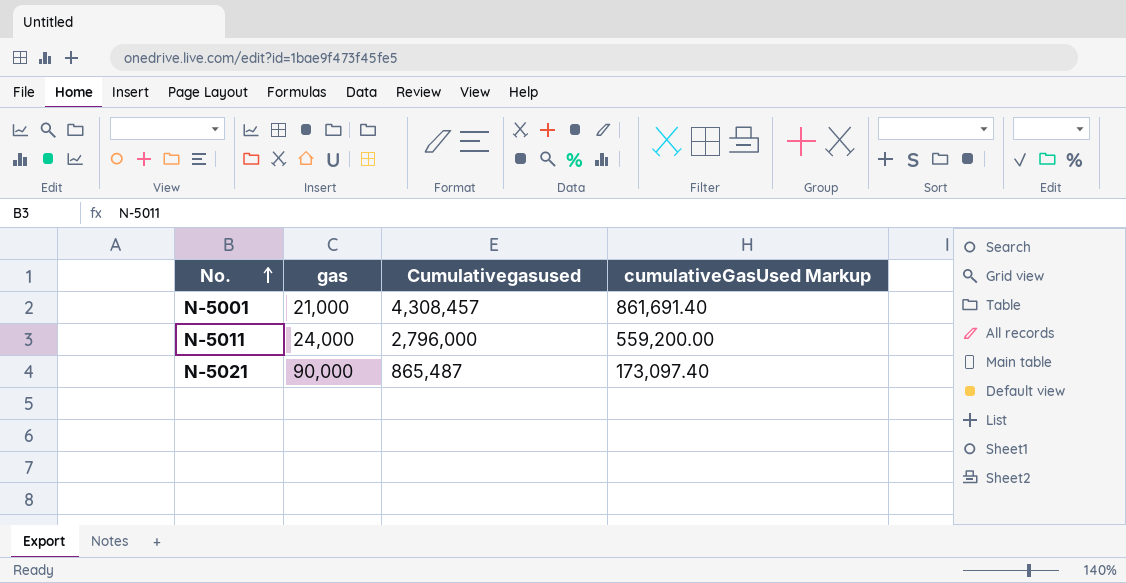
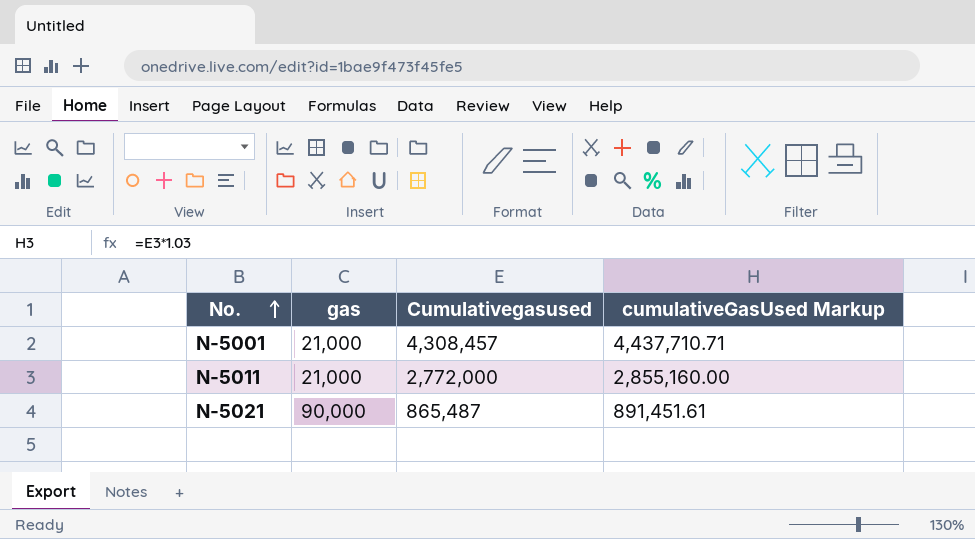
column cumulativeGasUsed Markup | formula: [Cumulativegasused] * 0.2 -> [Cumulativegasused] * 1.03
N-5011 | gas: 24,000 -> 21,000
N-5011 | Cumulativegasused: 2,796,000 -> 2,772,000

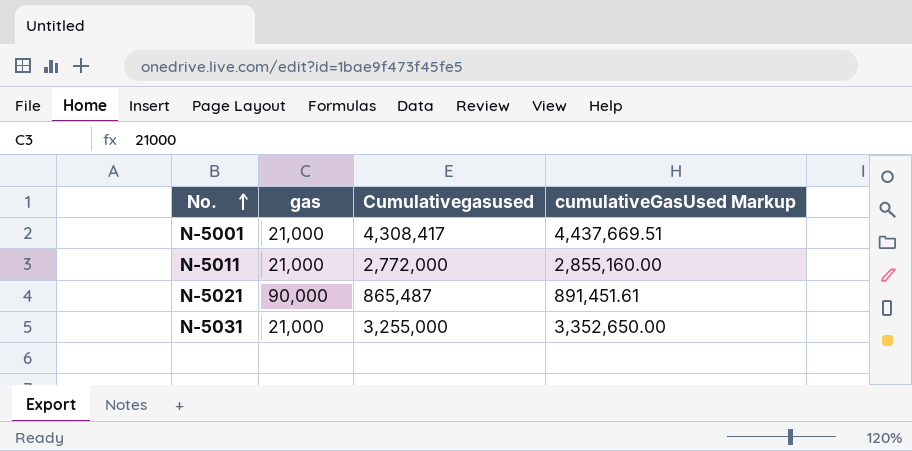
N-5001 | Cumulativegasused: 4,308,457 -> 4,308,417
N-5001 | cumulativeGasUsed Markup: 4,437,710.71 -> 4,437,669.51
row N-5031: none -> 21,000 | 3,255,000 | 3,352,650.00

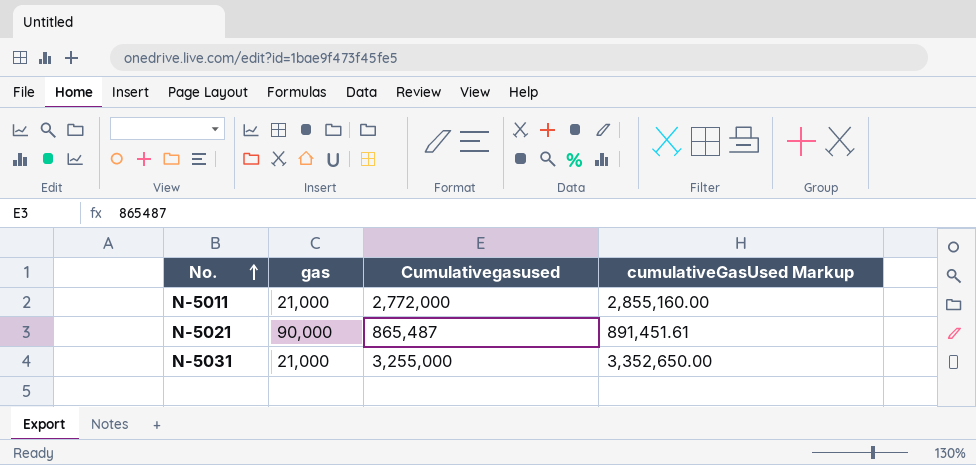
row N-5001: 21,000 | 4,308,417 | 4,437,669.51 -> none

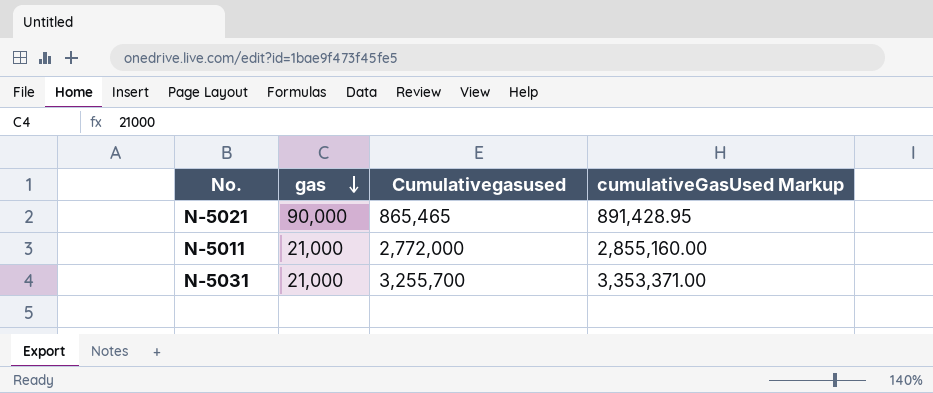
row order: No. ascending -> gas descending
N-5021 | Cumulativegasused: 865,487 -> 865,465
N-5021 | cumulativeGasUsed Markup: 891,451.61 -> 891,428.95
N-5031 | Cumulativegasused: 3,255,000 -> 3,255,700
N-5031 | cumulativeGasUsed Markup: 3,352,650.00 -> 3,353,371.00

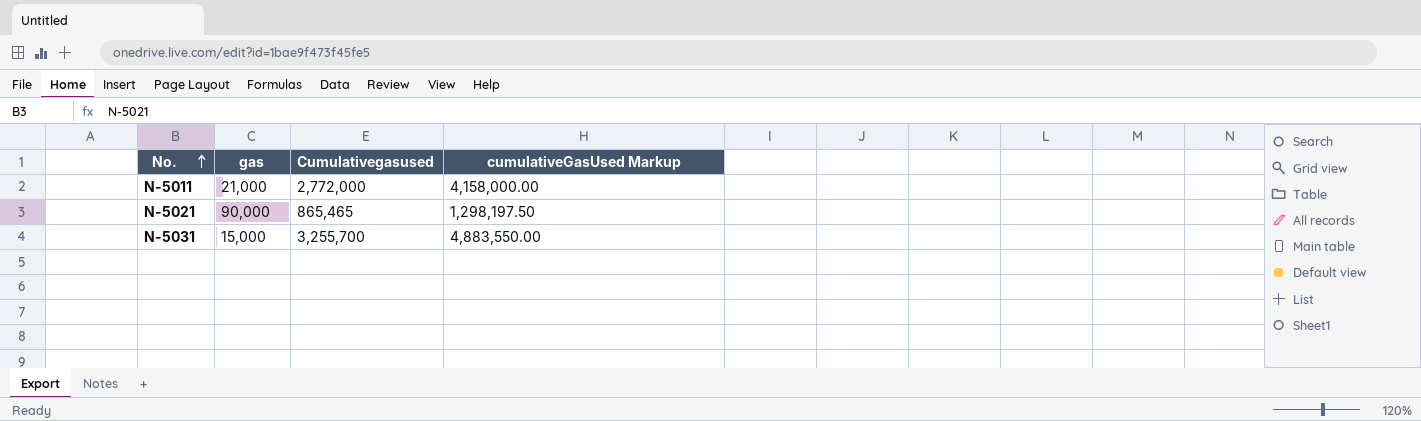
row order: gas descending -> No. ascending
column cumulativeGasUsed Markup | formula: [Cumulativegasused] * 1.03 -> [Cumulativegasused] * 1.5
N-5031 | gas: 21,000 -> 15,000

